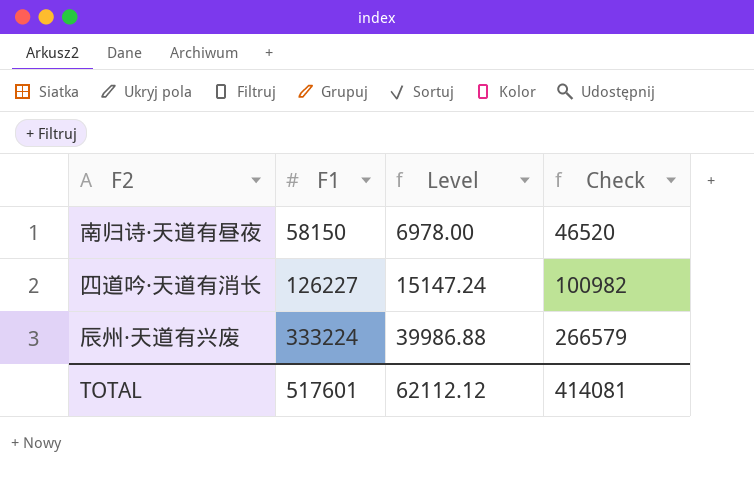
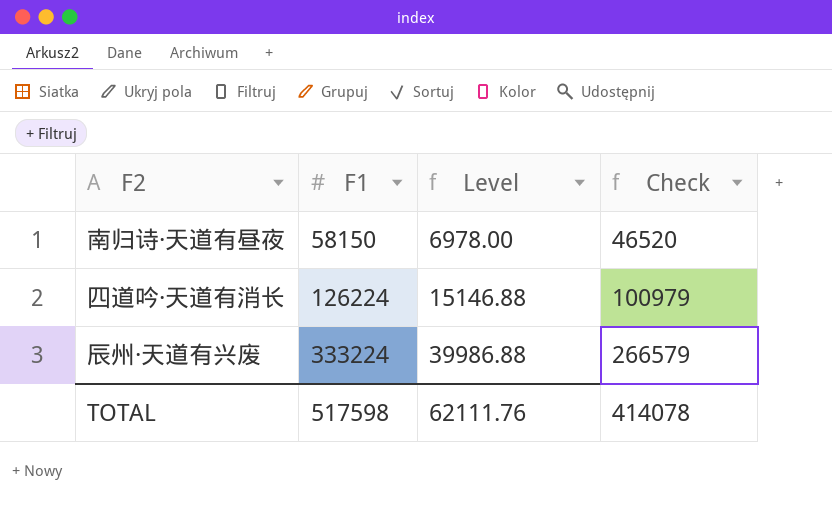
四道吟·天道有消长 | F1: 126227 -> 126224
四道吟·天道有消长 | Level: 15147.24 -> 15146.88
四道吟·天道有消长 | Check: 100982 -> 100979
TOTAL | F1: 517601 -> 517598
TOTAL | Level: 62112.12 -> 62111.76
TOTAL | Check: 414081 -> 414078

